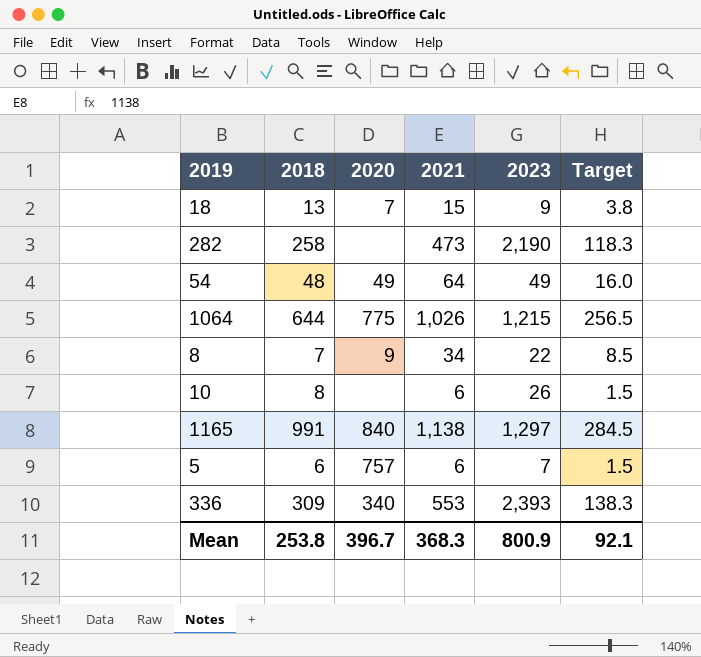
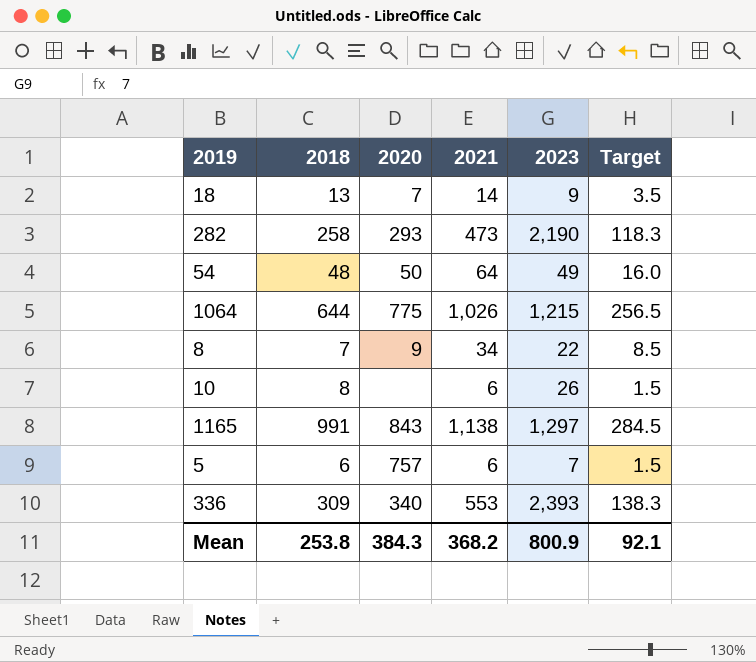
18 | 2021: 15 -> 14
18 | Target: 3.8 -> 3.5
282 | 2020: none -> 293
54 | 2020: 49 -> 50
1165 | 2020: 840 -> 843
Mean | 2020: 396.7 -> 384.3
Mean | 2021: 368.3 -> 368.2

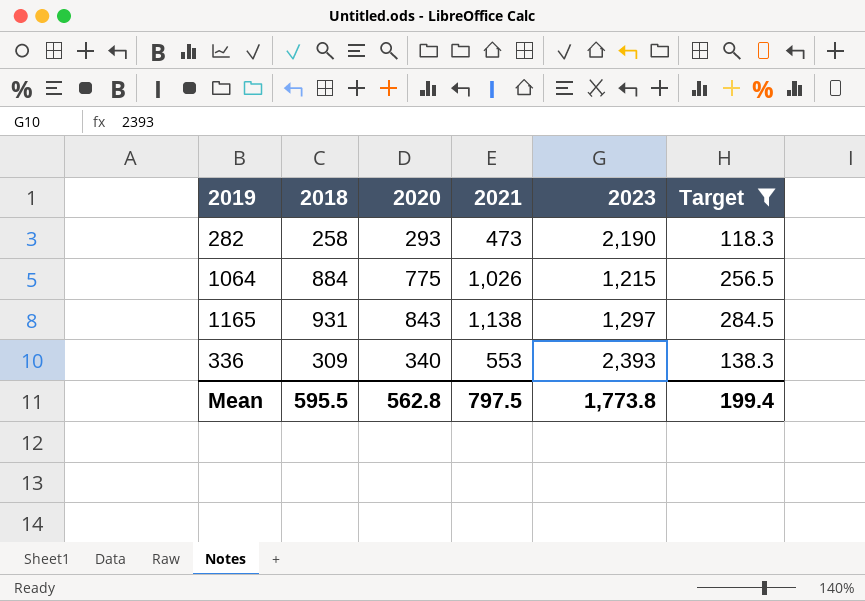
filter: none -> Target >= 118.3
1064 | 2018: 644 -> 884
1165 | 2018: 991 -> 931
Mean | 2018: 253.8 -> 595.5
Mean | 2020: 384.3 -> 562.8
Mean | 2021: 368.2 -> 797.5
Mean | 2023: 800.9 -> 1,773.8
Mean | Target: 92.1 -> 199.4

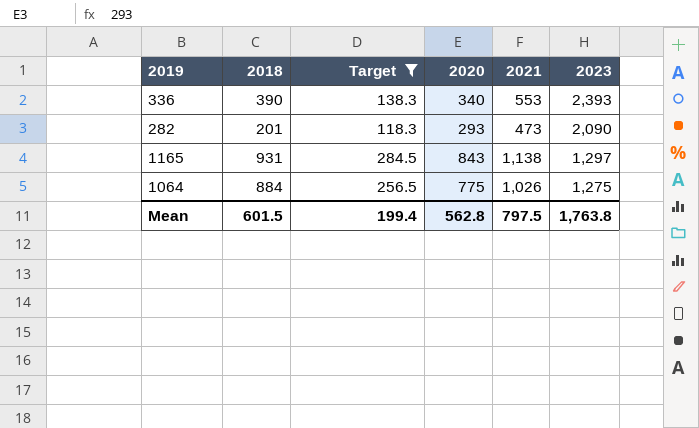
row order: none -> 2023 descending
column Target | position: 6 -> 3
336 | 2018: 309 -> 390
282 | 2018: 258 -> 201
282 | 2023: 2,190 -> 2,090
1064 | 2023: 1,215 -> 1,275
Mean | 2018: 595.5 -> 601.5
Mean | 2023: 1,773.8 -> 1,763.8

